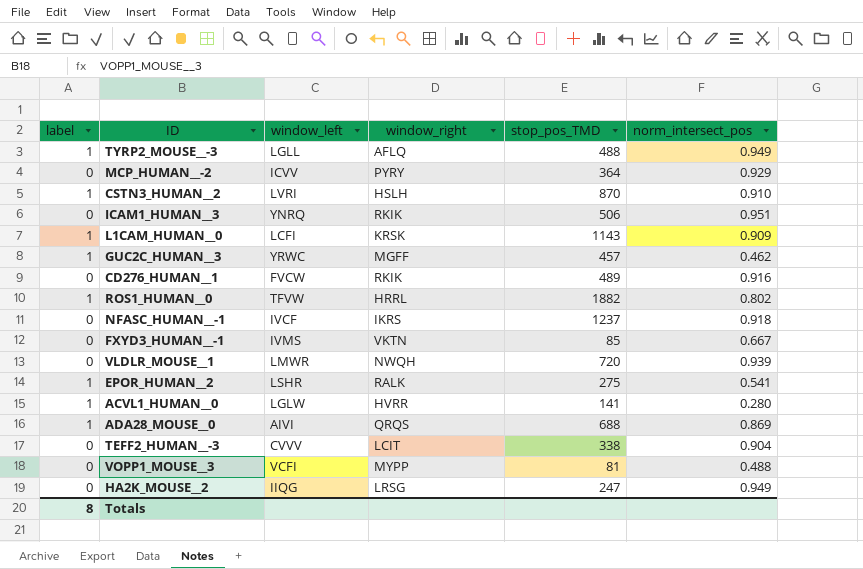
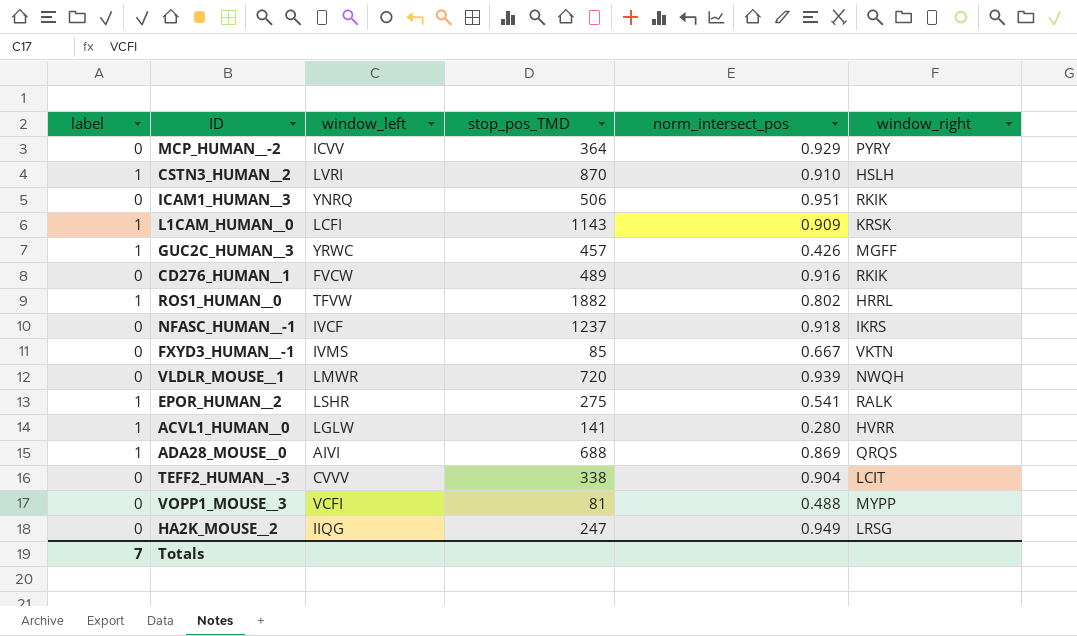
column window_right | position: 4 -> 6
row TYRP2_MOUSE__-3: 1 | LGLL | AFLQ | 488 | 0.949 -> none
GUC2C_HUMAN__3 | norm_intersect_pos: 0.462 -> 0.426
Totals | label: 8 -> 7

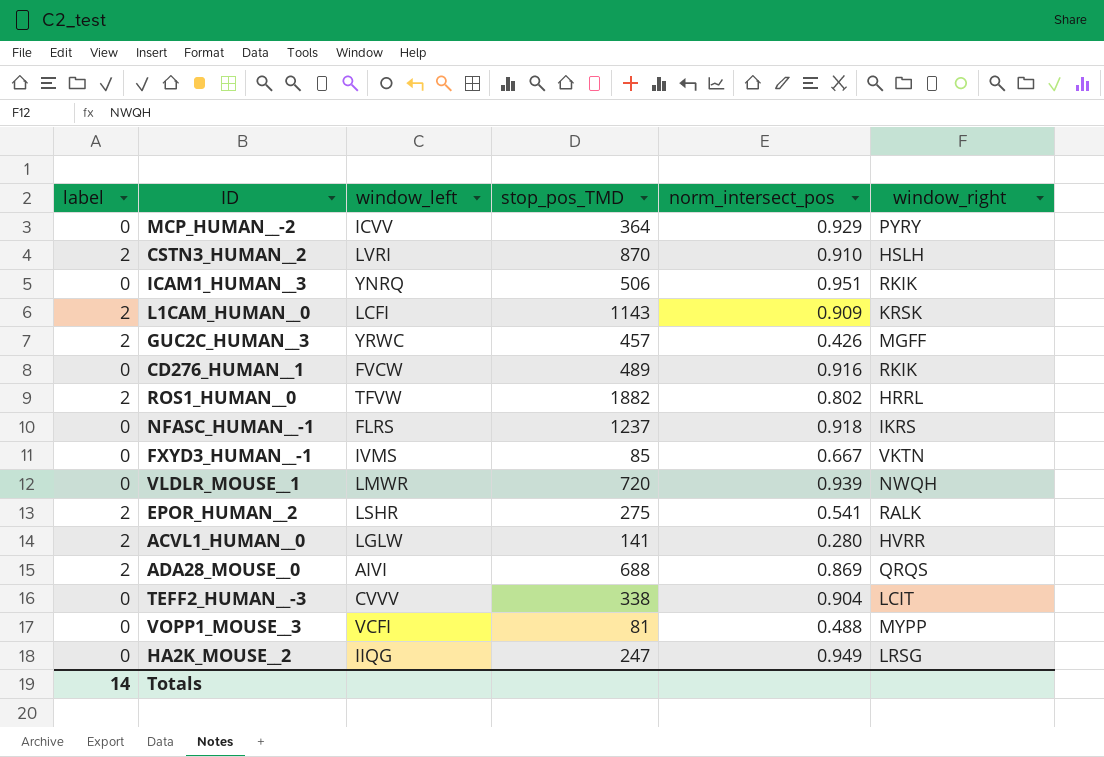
CSTN3_HUMAN__2 | label: 1 -> 2
L1CAM_HUMAN__0 | label: 1 -> 2
GUC2C_HUMAN__3 | label: 1 -> 2
ROS1_HUMAN__0 | label: 1 -> 2
NFASC_HUMAN__-1 | window_left: IVCF -> FLRS
EPOR_HUMAN__2 | label: 1 -> 2
ACVL1_HUMAN__0 | label: 1 -> 2
ADA28_MOUSE__0 | label: 1 -> 2
Totals | label: 7 -> 14

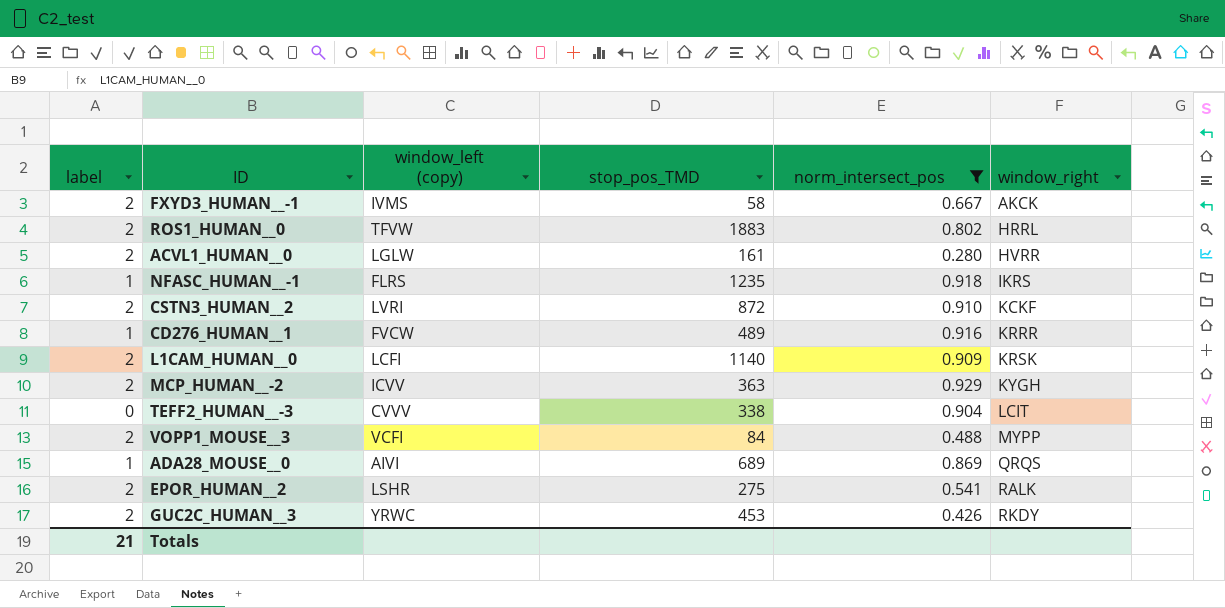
filter: none -> norm_intersect_pos <= 0.929
row order: none -> window_right ascending
column name: window_left -> window_left (copy)
FXYD3_HUMAN__-1 | label: 0 -> 2
FXYD3_HUMAN__-1 | stop_pos_TMD: 85 -> 58
FXYD3_HUMAN__-1 | window_right: VKTN -> AKCK
ROS1_HUMAN__0 | stop_pos_TMD: 1882 -> 1883
ACVL1_HUMAN__0 | stop_pos_TMD: 141 -> 161
NFASC_HUMAN__-1 | label: 0 -> 1
NFASC_HUMAN__-1 | stop_pos_TMD: 1237 -> 1235
CSTN3_HUMAN__2 | stop_pos_TMD: 870 -> 872
CSTN3_HUMAN__2 | window_right: HSLH -> KCKF
CD276_HUMAN__1 | label: 0 -> 1
CD276_HUMAN__1 | window_right: RKIK -> KRRR
L1CAM_HUMAN__0 | stop_pos_TMD: 1143 -> 1140
MCP_HUMAN__-2 | label: 0 -> 2
MCP_HUMAN__-2 | stop_pos_TMD: 364 -> 363
MCP_HUMAN__-2 | window_right: PYRY -> KYGH
VOPP1_MOUSE__3 | label: 0 -> 2
VOPP1_MOUSE__3 | stop_pos_TMD: 81 -> 84
ADA28_MOUSE__0 | label: 2 -> 1
ADA28_MOUSE__0 | stop_pos_TMD: 688 -> 689
GUC2C_HUMAN__3 | stop_pos_TMD: 457 -> 453
GUC2C_HUMAN__3 | window_right: MGFF -> RKDY
Totals | label: 14 -> 21

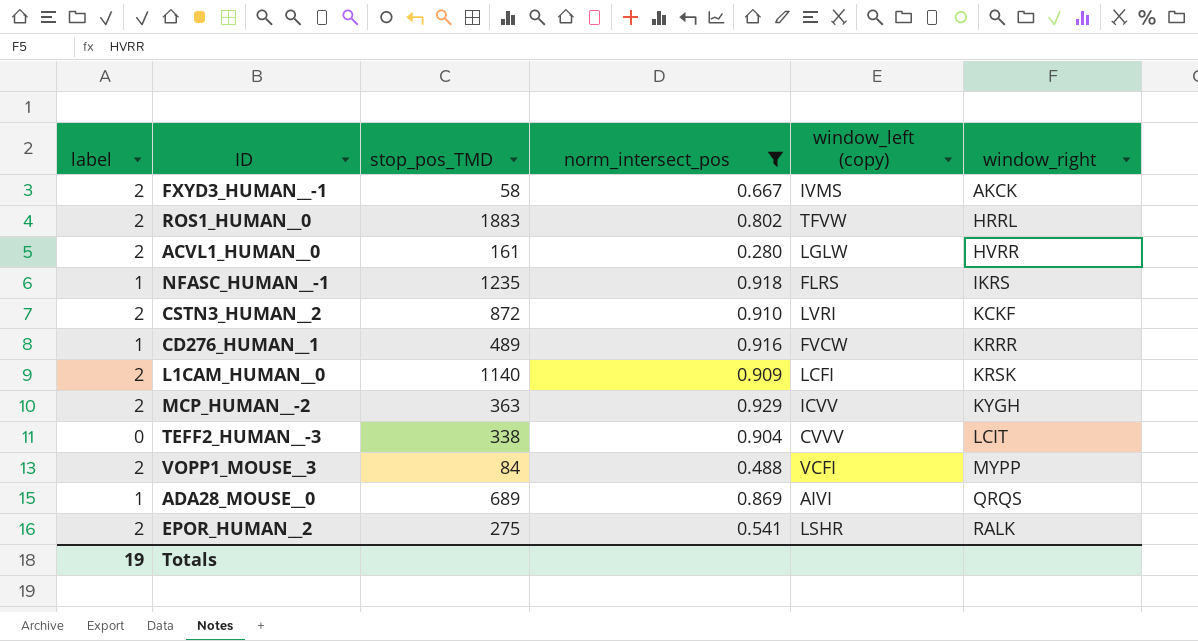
column window_left (copy) | position: 3 -> 5
row GUC2C_HUMAN__3: 2 | YRWC | 453 | 0.426 | RKDY -> none
Totals | label: 21 -> 19

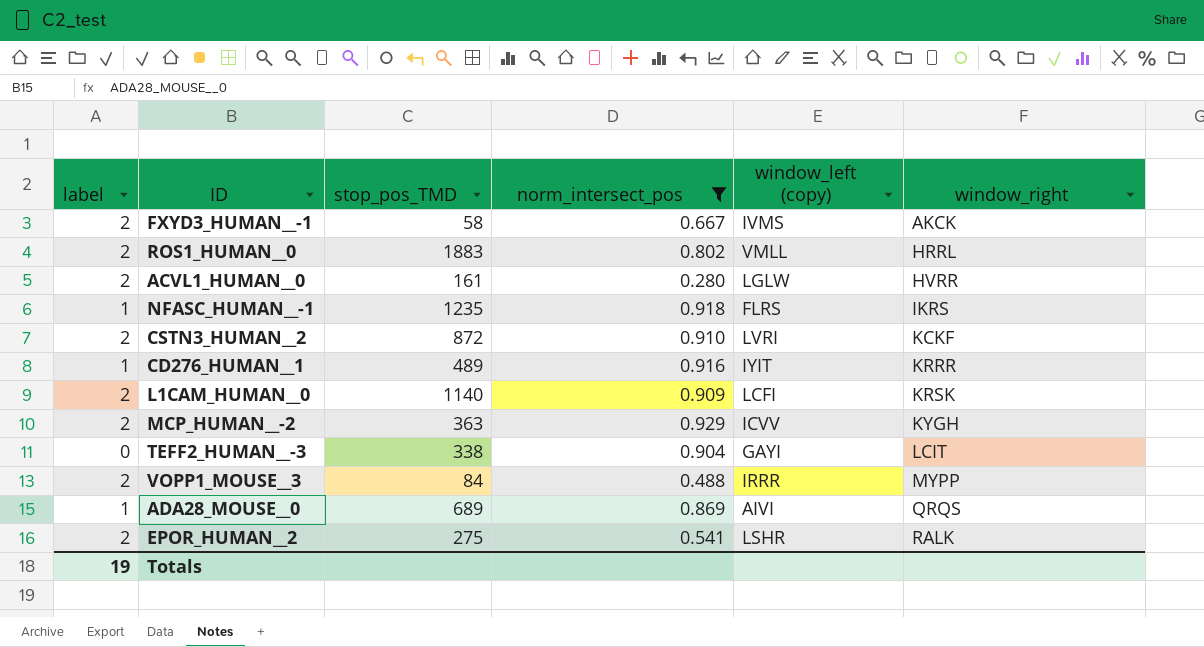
ROS1_HUMAN__0 | window_left (copy): TFVW -> VMLL
CD276_HUMAN__1 | window_left (copy): FVCW -> IYIT
TEFF2_HUMAN__-3 | window_left (copy): CVVV -> GAYI
VOPP1_MOUSE__3 | window_left (copy): VCFI -> IRRR

